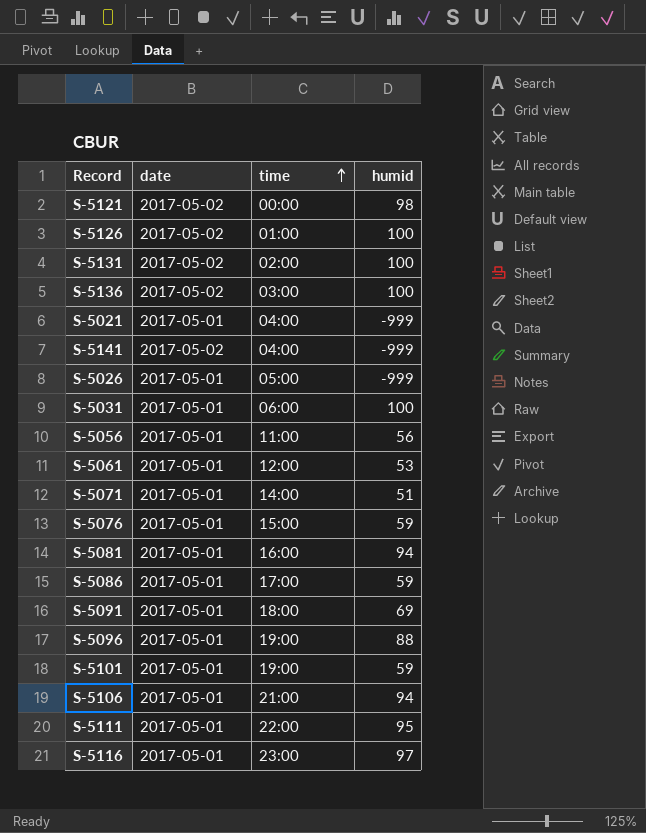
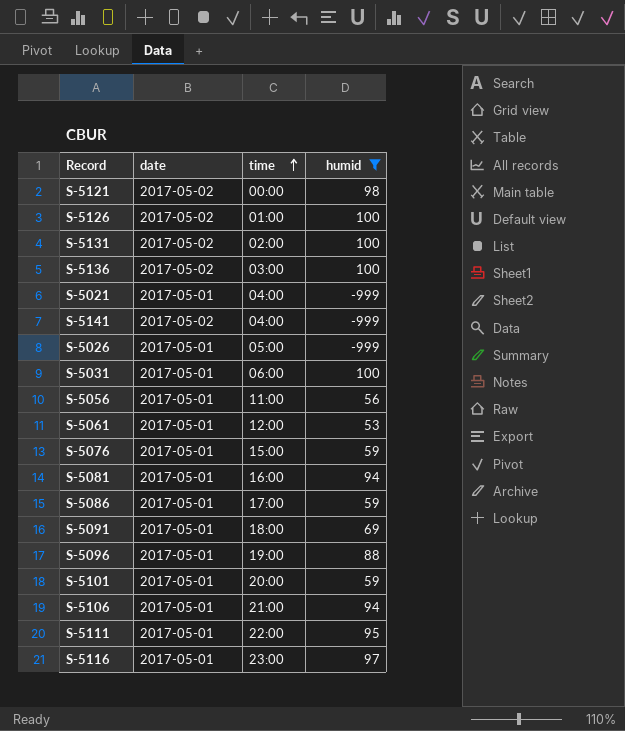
filter: none -> humid != 51
S-5101 | time: 19:00 -> 20:00

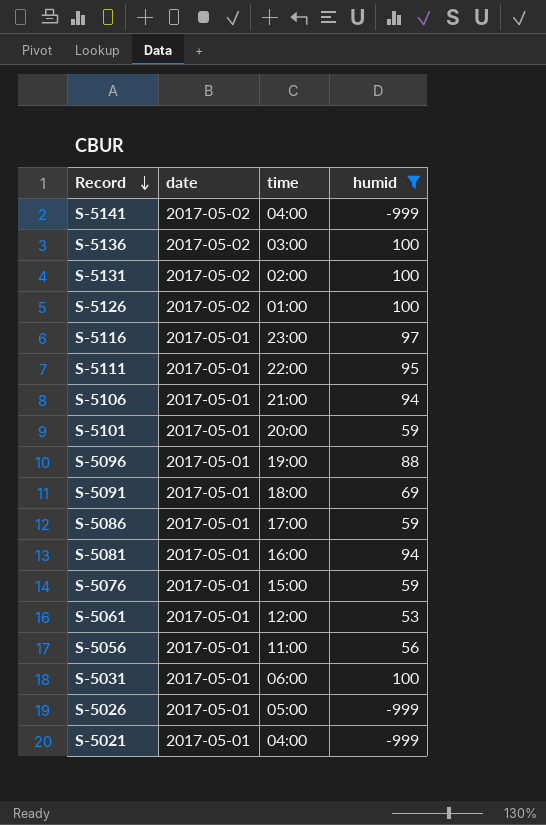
row order: time ascending -> Record descending
row S-5121: 2017-05-02 | 00:00 | 98 -> none

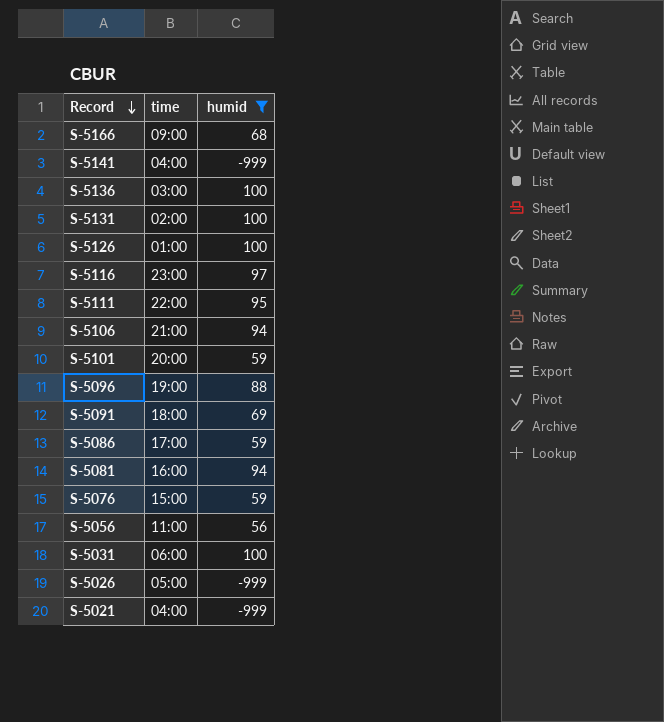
column date | position: 2 -> none
row S-5061: 2017-05-01 | 12:00 | 53 -> none
row S-5166: none -> 09:00 | 68

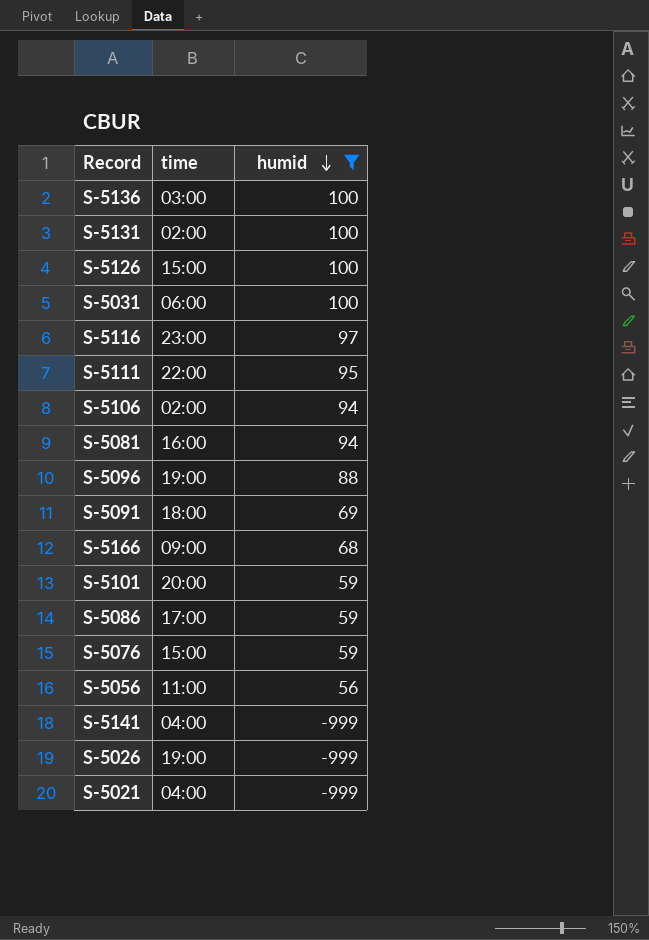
row order: Record descending -> humid descending
S-5126 | time: 01:00 -> 15:00
S-5106 | time: 21:00 -> 02:00
S-5026 | time: 05:00 -> 19:00

